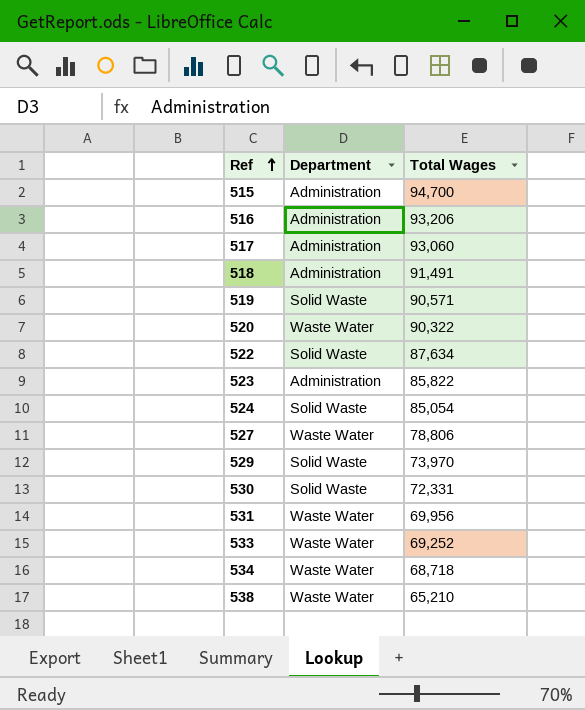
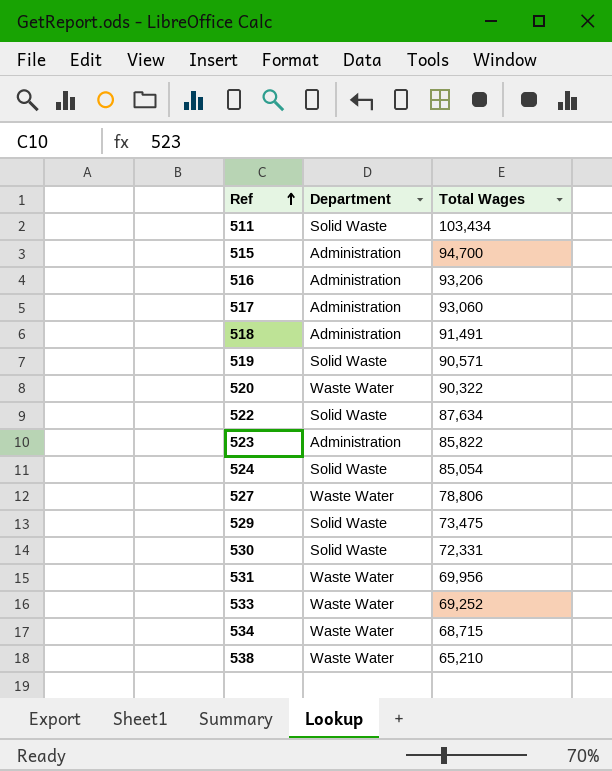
row 511: none -> Solid Waste | 103,434
529 | Total Wages: 73,970 -> 73,475
534 | Total Wages: 68,718 -> 68,715

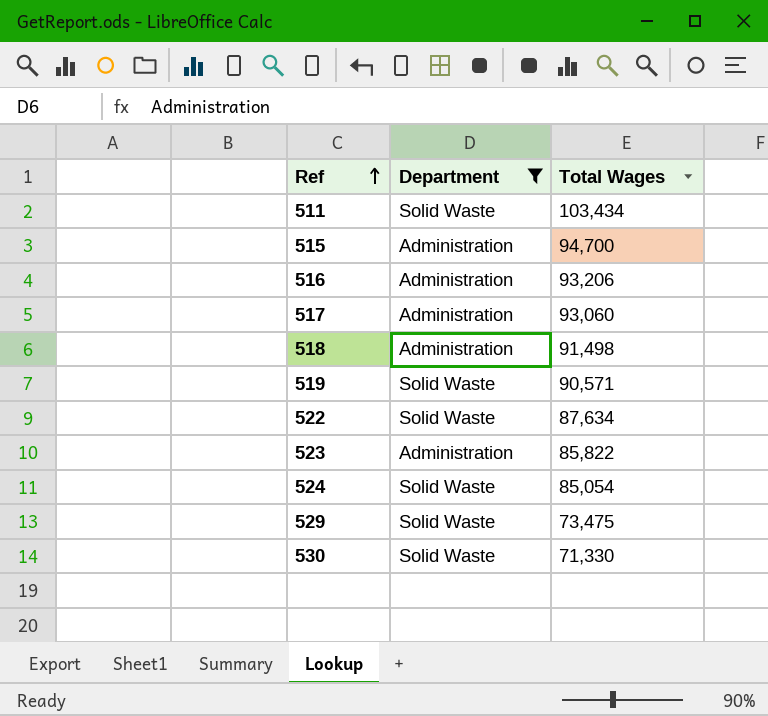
filter: none -> Department != Waste Water
518 | Total Wages: 91,491 -> 91,498
530 | Total Wages: 72,331 -> 71,330

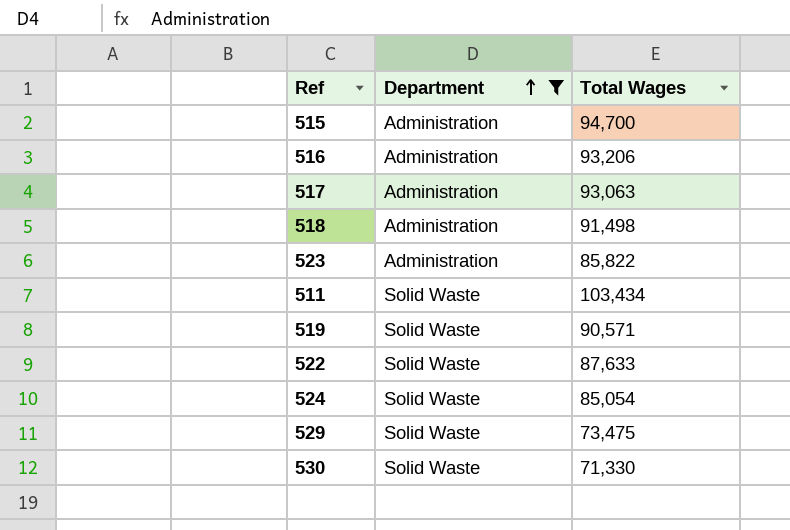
row order: Ref ascending -> Department ascending
517 | Total Wages: 93,060 -> 93,063
522 | Total Wages: 87,634 -> 87,633

